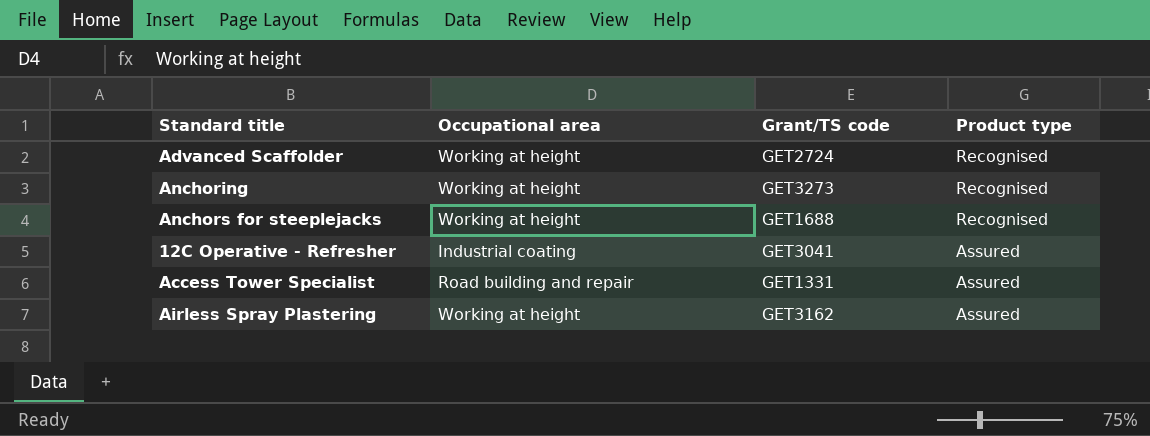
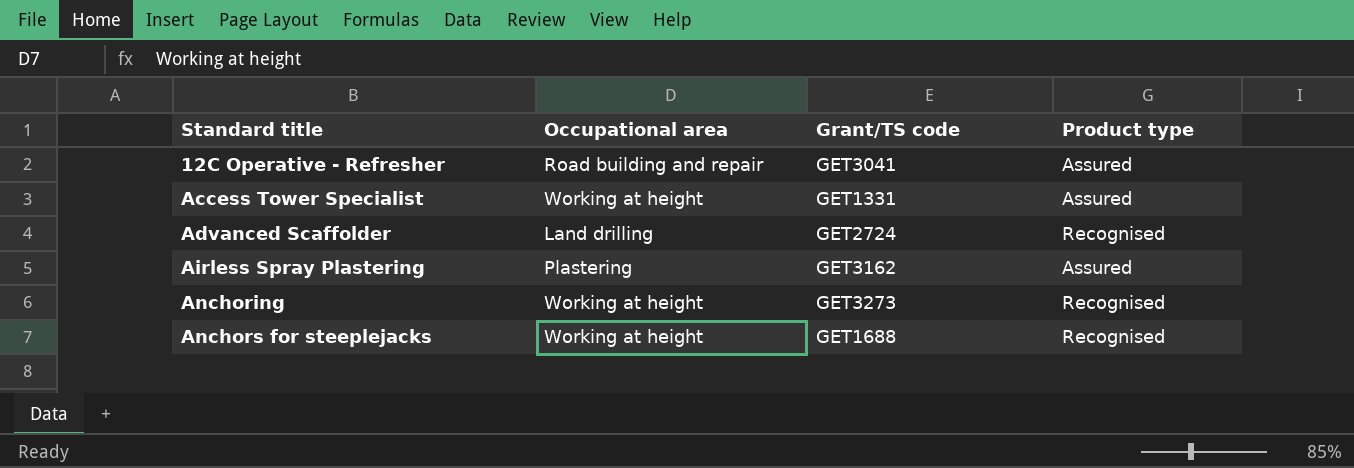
row order: Product type descending -> Standard title ascending
12C Operative - Refresher | Occupational area: Industrial coating -> Road building and repair
Access Tower Specialist | Occupational area: Road building and repair -> Working at height
Advanced Scaffolder | Occupational area: Working at height -> Land drilling
Airless Spray Plastering | Occupational area: Working at height -> Plastering

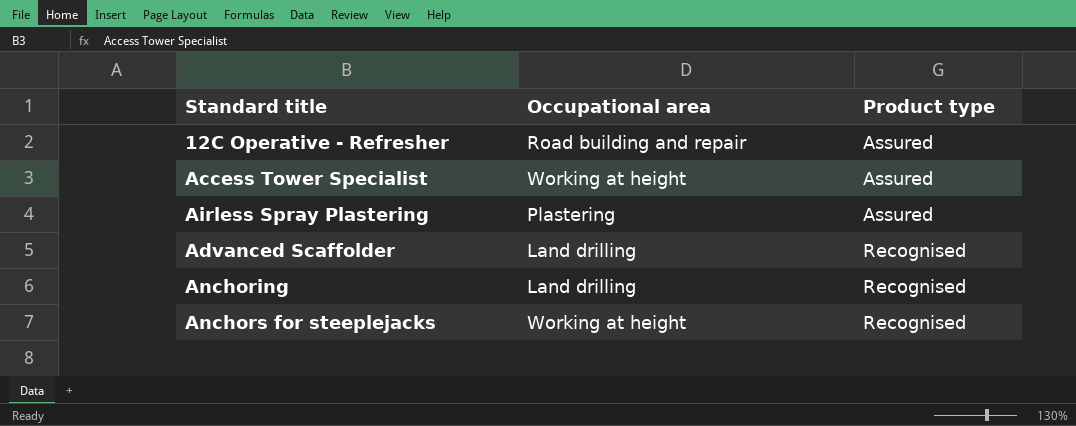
row order: Standard title ascending -> Product type ascending
column Grant/TS code | position: 3 -> none
Anchoring | Occupational area: Working at height -> Land drilling

